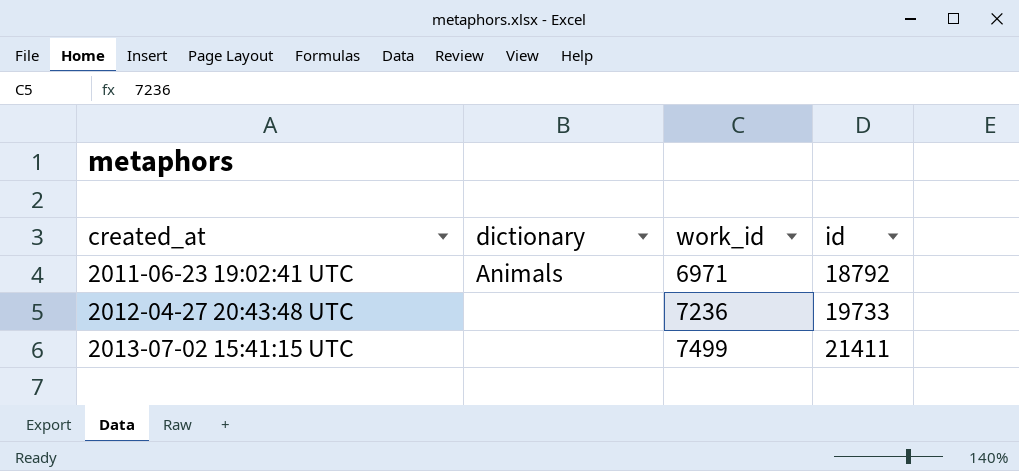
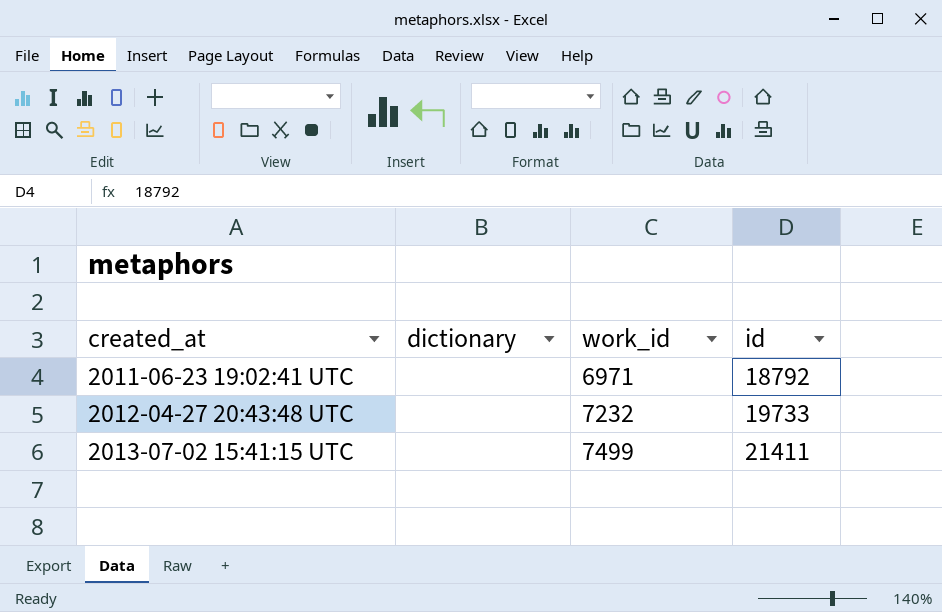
2011-06-23 19:02:41 UTC | dictionary: Animals -> none
2012-04-27 20:43:48 UTC | work_id: 7236 -> 7232

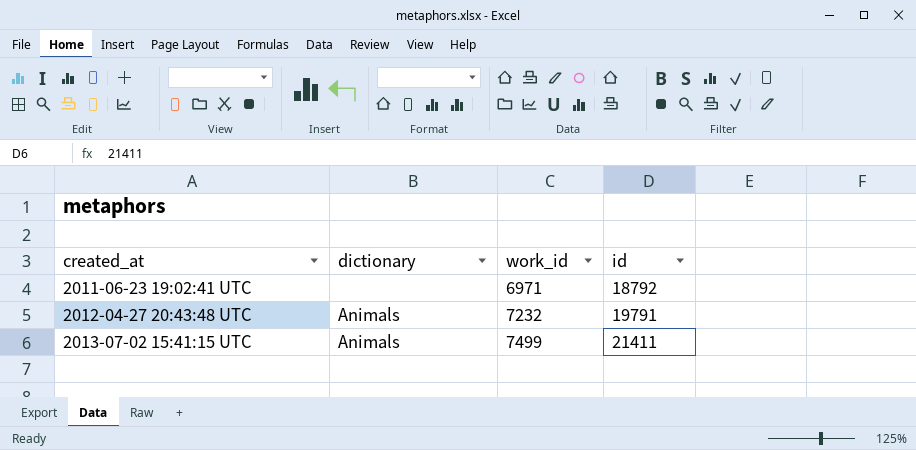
2012-04-27 20:43:48 UTC | dictionary: none -> Animals
2012-04-27 20:43:48 UTC | id: 19733 -> 19791
2013-07-02 15:41:15 UTC | dictionary: none -> Animals

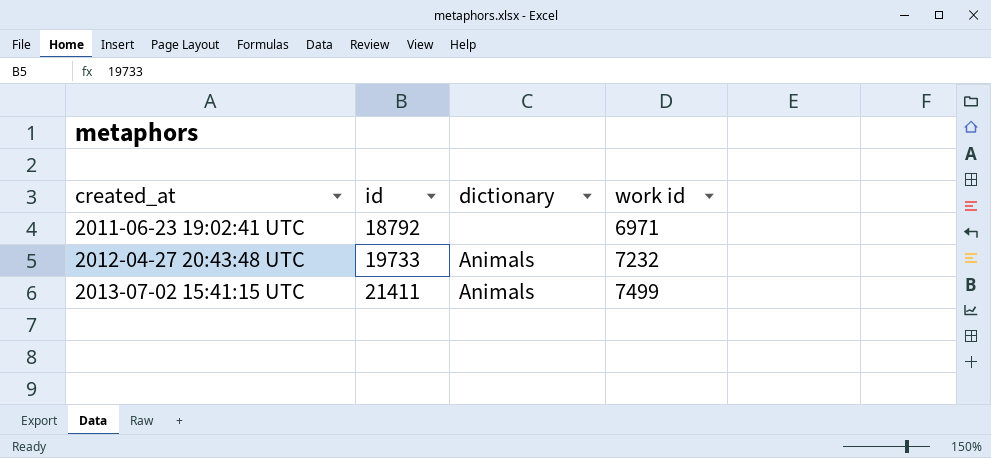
column id | position: 4 -> 2
column name: work_id -> work id
2012-04-27 20:43:48 UTC | id: 19791 -> 19733

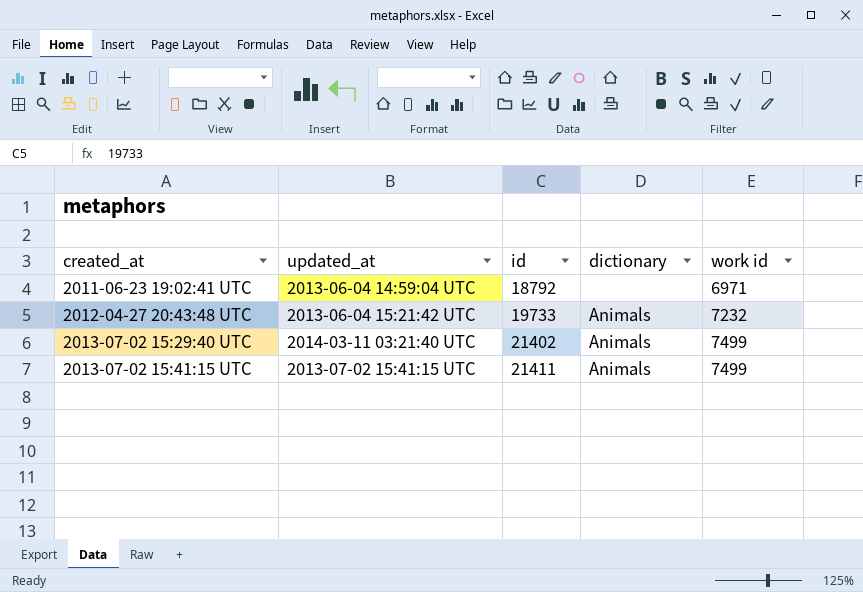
column updated_at | position: none -> 2
row 2013-07-02 15:29:40 UTC: none -> 2014-03-11 03:21:40 UTC | 21402 | Animals | 7499

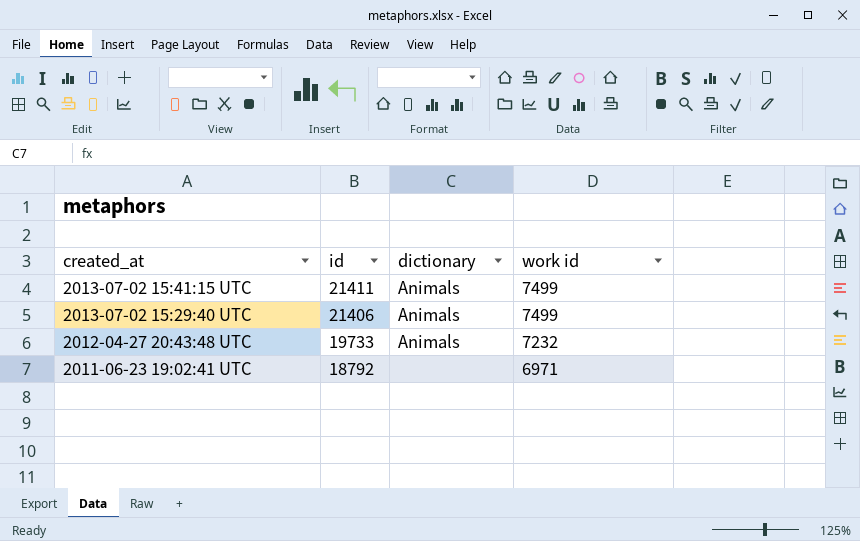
row order: created_at ascending -> created_at descending
column updated_at | position: 2 -> none
2013-07-02 15:29:40 UTC | id: 21402 -> 21406

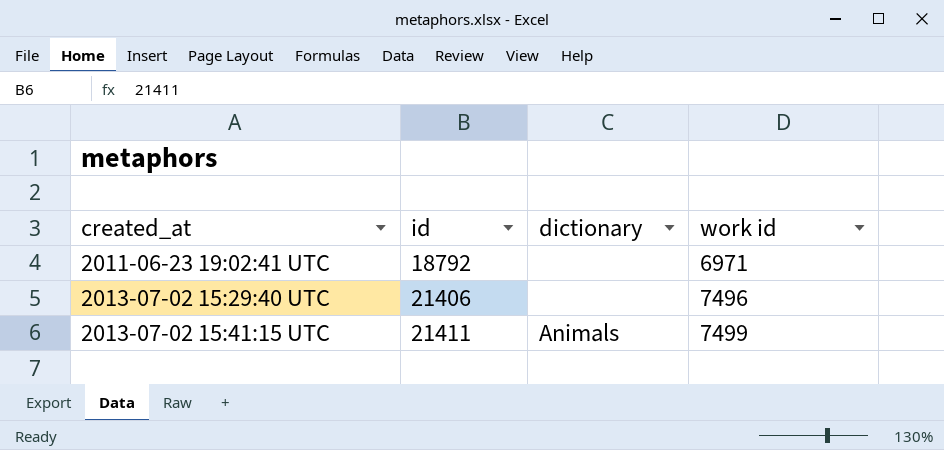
row order: created_at descending -> created_at ascending
row 2012-04-27 20:43:48 UTC: 19733 | Animals | 7232 -> none
2013-07-02 15:29:40 UTC | dictionary: Animals -> none
2013-07-02 15:29:40 UTC | work id: 7499 -> 7496

